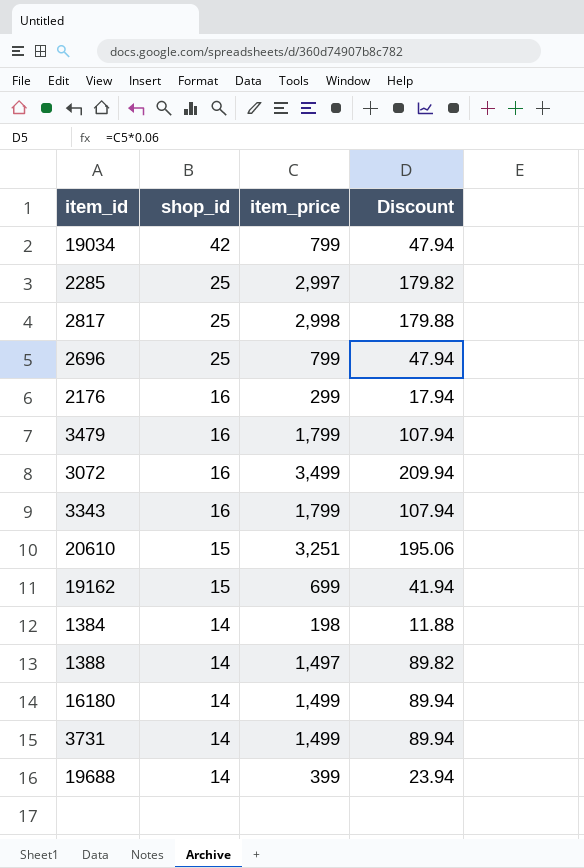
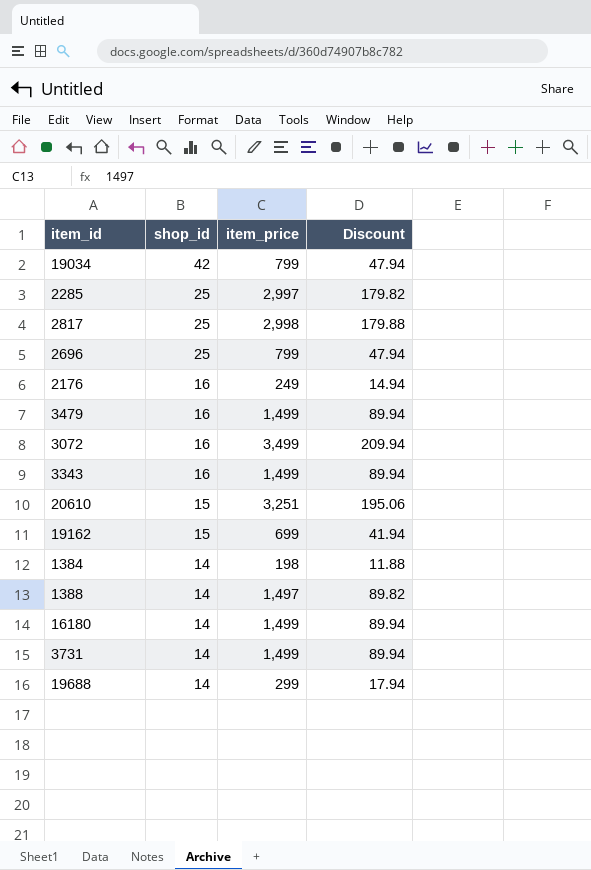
2176 | item_price: 299 -> 249
2176 | Discount: 17.94 -> 14.94
3479 | item_price: 1,799 -> 1,499
3479 | Discount: 107.94 -> 89.94
3343 | item_price: 1,799 -> 1,499
3343 | Discount: 107.94 -> 89.94
19688 | item_price: 399 -> 299
19688 | Discount: 23.94 -> 17.94

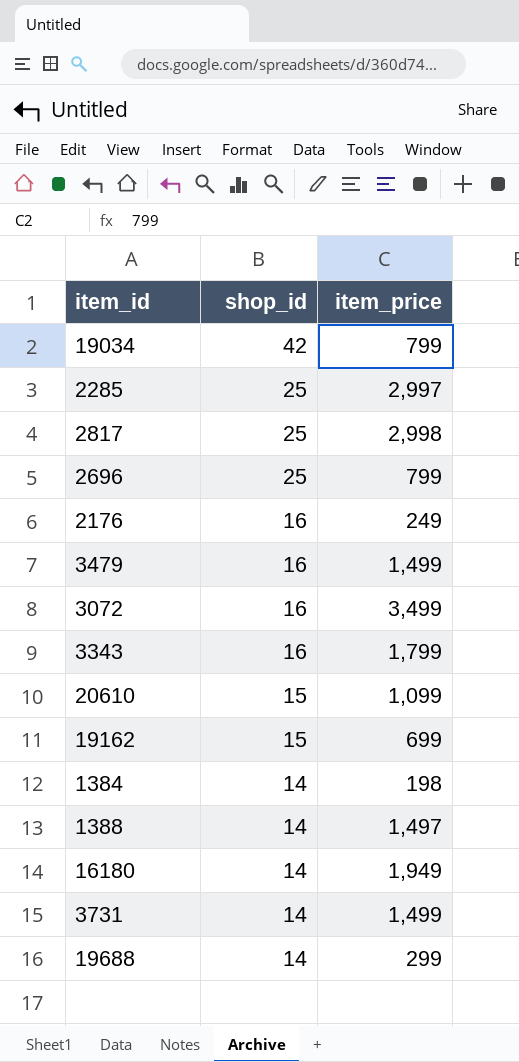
column Discount | formula: [item_price] * 0.06 -> none
3343 | item_price: 1,499 -> 1,799
20610 | item_price: 3,251 -> 1,099
16180 | item_price: 1,499 -> 1,949

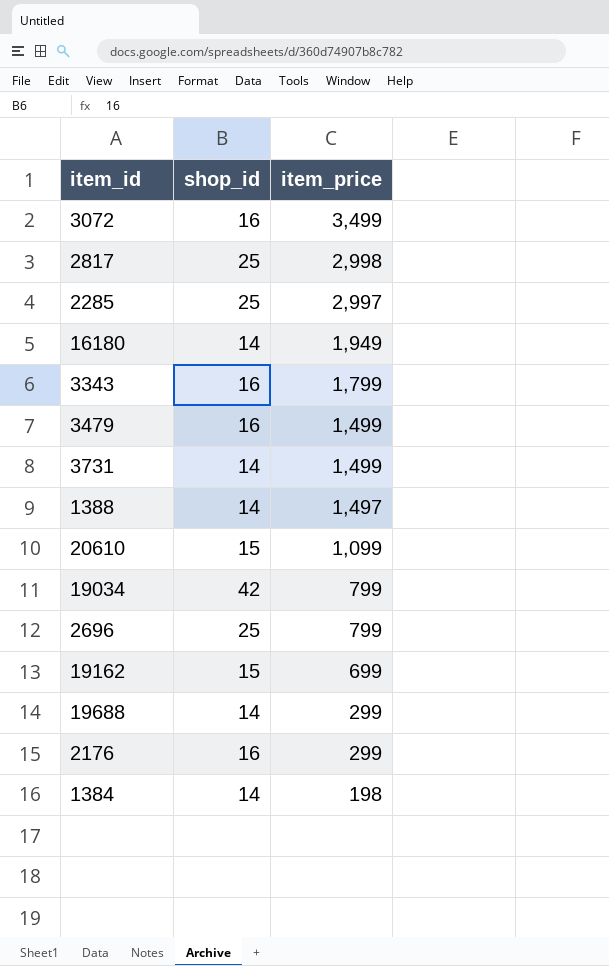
row order: shop_id descending -> item_price descending
2176 | item_price: 249 -> 299

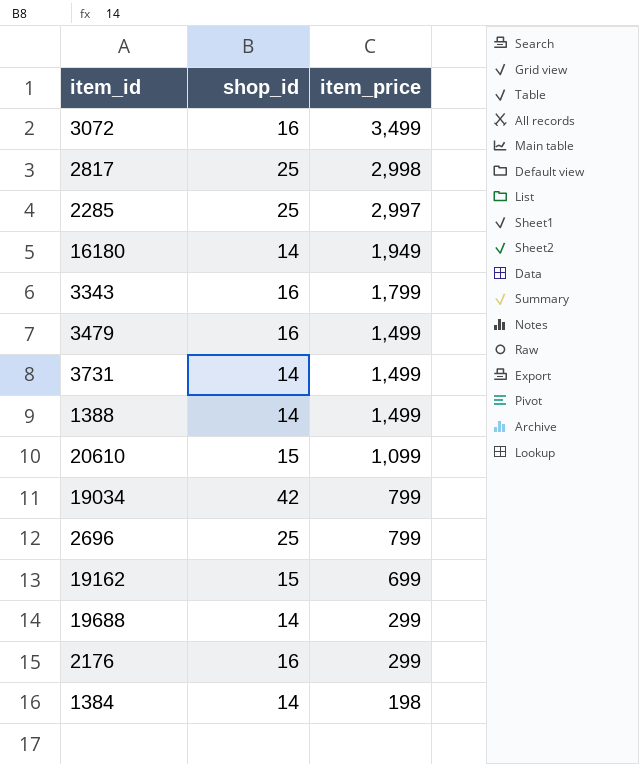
1388 | item_price: 1,497 -> 1,499

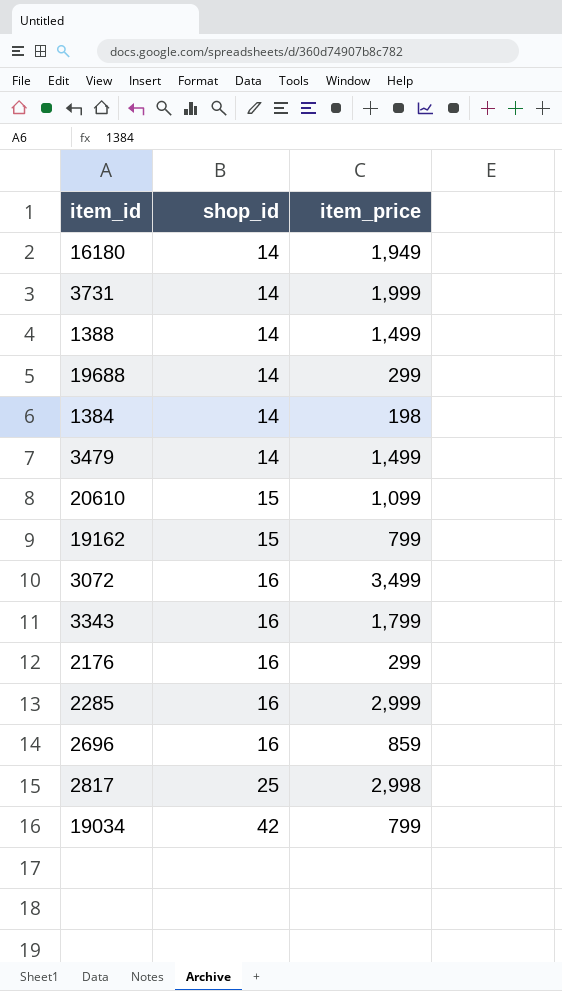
row order: item_price descending -> shop_id ascending
3731 | item_price: 1,499 -> 1,999
3479 | shop_id: 16 -> 14
19162 | item_price: 699 -> 799
2285 | shop_id: 25 -> 16
2285 | item_price: 2,997 -> 2,999
2696 | shop_id: 25 -> 16
2696 | item_price: 799 -> 859

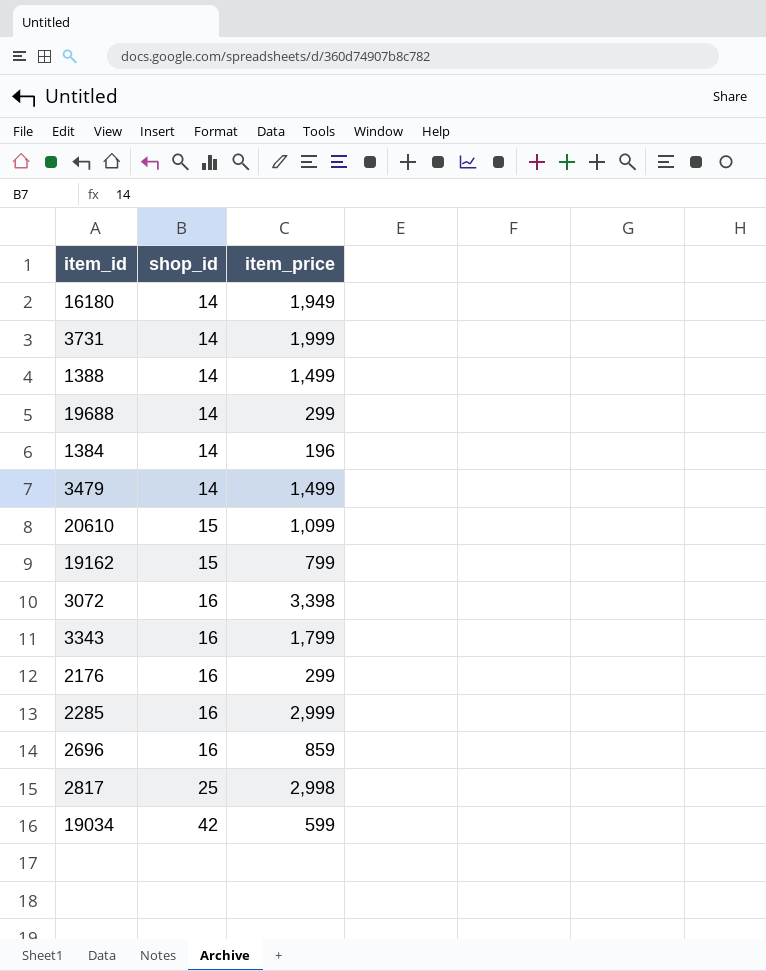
1384 | item_price: 198 -> 196
3072 | item_price: 3,499 -> 3,398
19034 | item_price: 799 -> 599

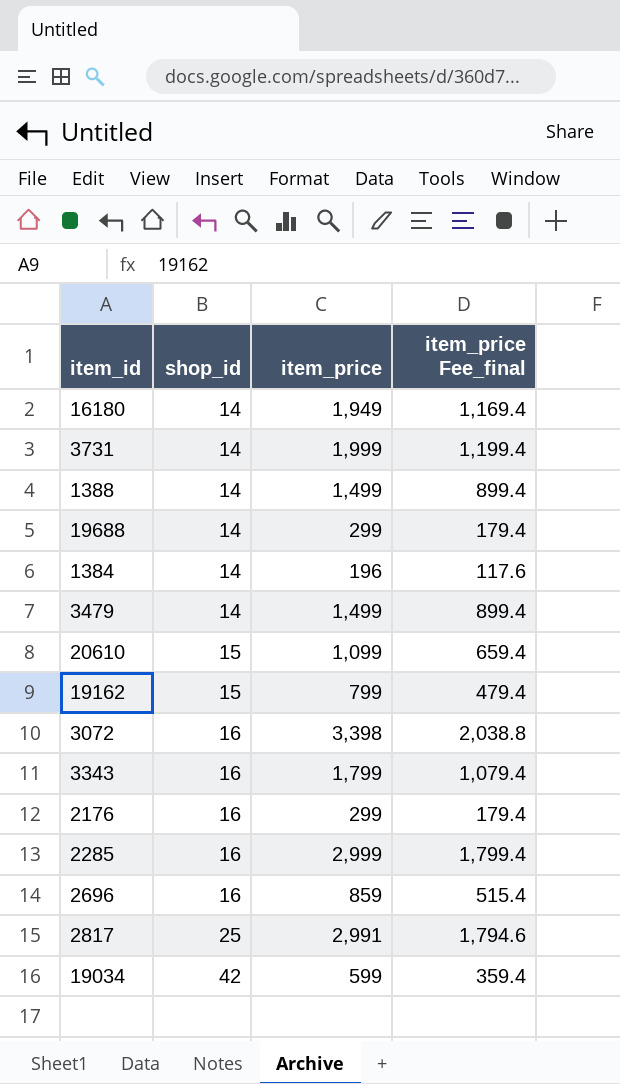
column item_price Fee_final | formula: none -> [item_price] * 0.6
2817 | item_price: 2,998 -> 2,991

